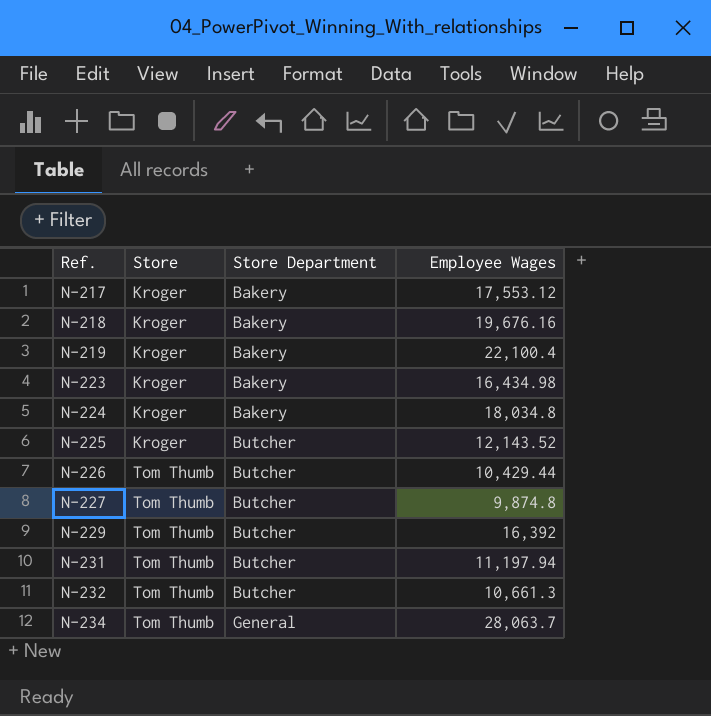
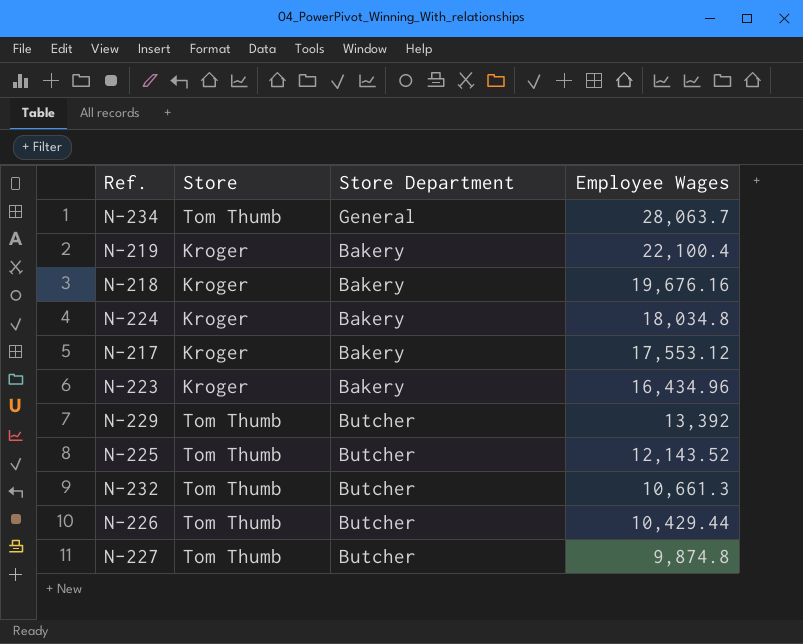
row order: Ref. ascending -> Employee Wages descending
row N-231: Tom Thumb | Butcher | 11,197.94 -> none
N-223 | Employee Wages: 16,434.98 -> 16,434.96
N-229 | Employee Wages: 16,392 -> 13,392
N-225 | Store: Kroger -> Tom Thumb

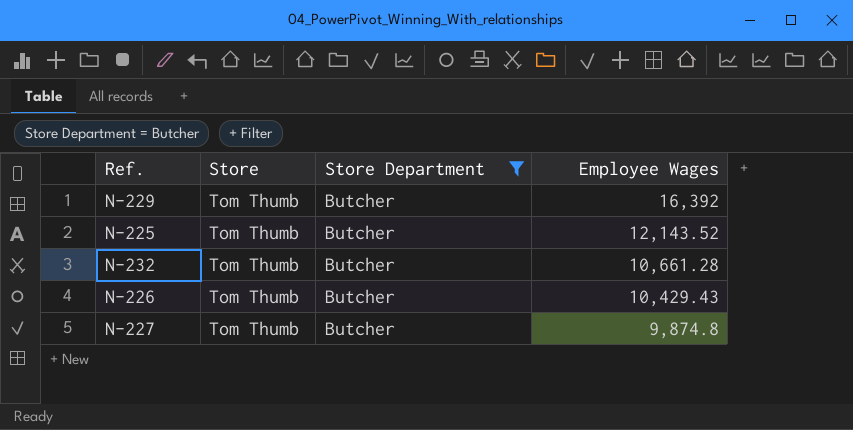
filter: none -> Store Department = Butcher
N-229 | Employee Wages: 13,392 -> 16,392
N-232 | Employee Wages: 10,661.3 -> 10,661.28
N-226 | Employee Wages: 10,429.44 -> 10,429.43

